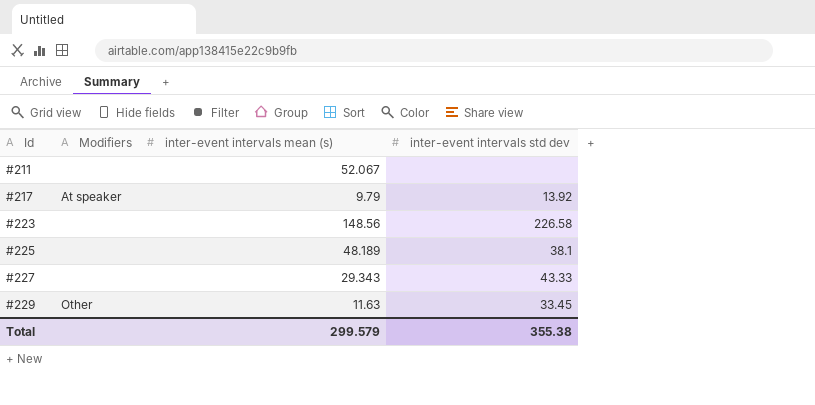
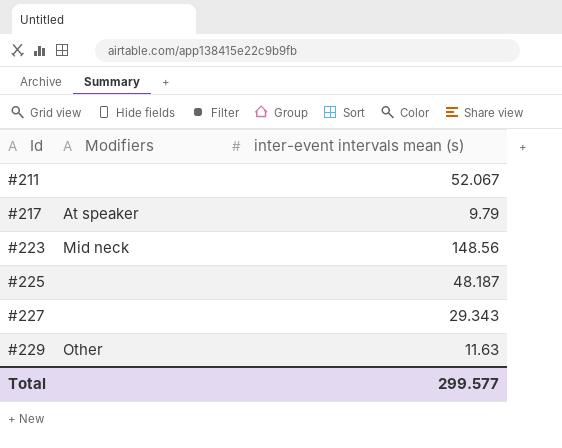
column inter-event intervals std dev | position: 4 -> none
#223 | Modifiers: none -> Mid neck
#225 | inter-event intervals mean (s): 48.189 -> 48.187
Total | inter-event intervals mean (s): 299.579 -> 299.577

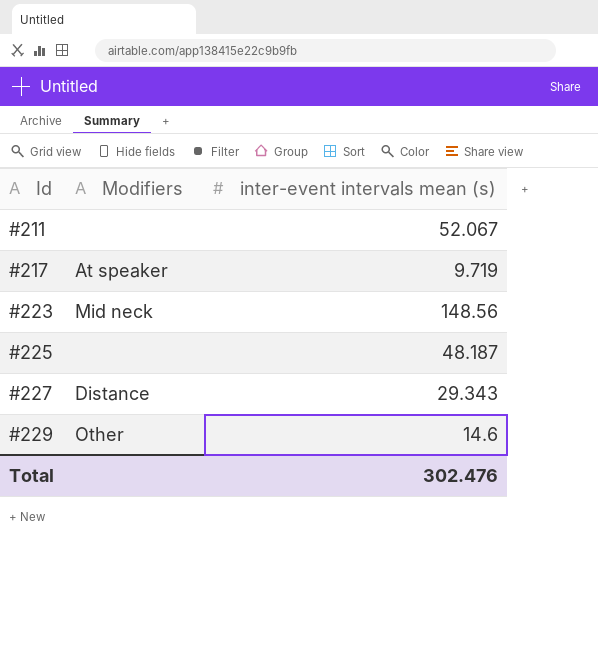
#217 | inter-event intervals mean (s): 9.79 -> 9.719
#227 | Modifiers: none -> Distance
#229 | inter-event intervals mean (s): 11.63 -> 14.6
Total | inter-event intervals mean (s): 299.577 -> 302.476

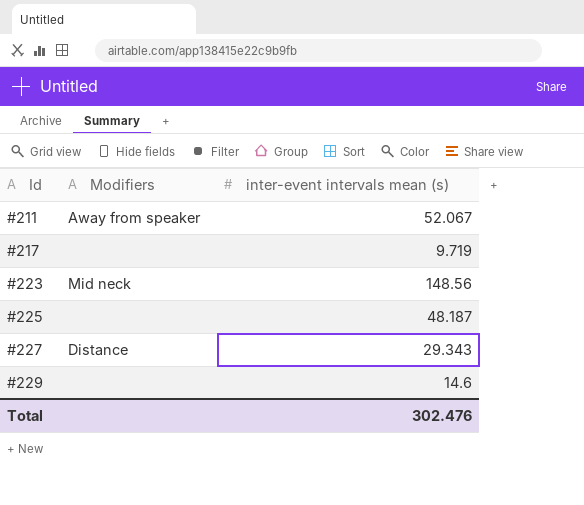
#211 | Modifiers: none -> Away from speaker
#217 | Modifiers: At speaker -> none
#229 | Modifiers: Other -> none

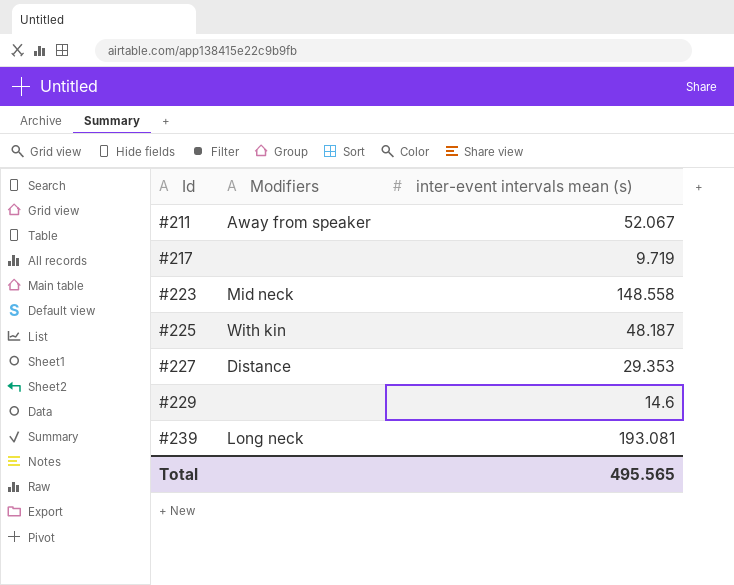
#223 | inter-event intervals mean (s): 148.56 -> 148.558
#225 | Modifiers: none -> With kin
#227 | inter-event intervals mean (s): 29.343 -> 29.353
row #239: none -> Long neck | 193.081
Total | inter-event intervals mean (s): 302.476 -> 495.565

